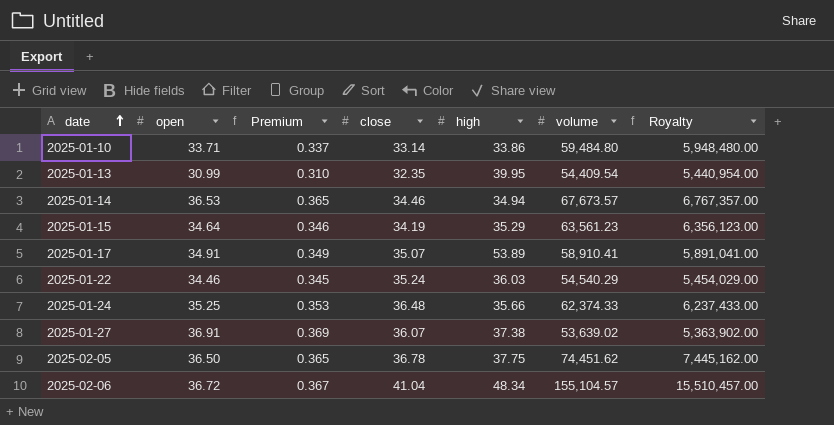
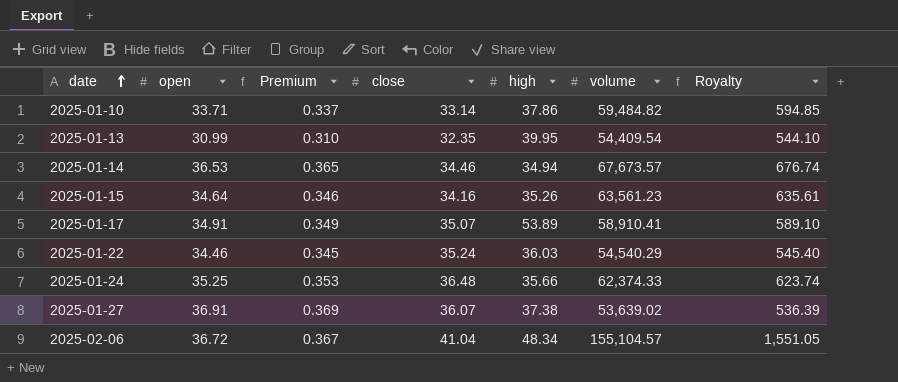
column Royalty | formula: [volume] * 100 -> [volume] * 0.01
row 2025-02-05: 36.50 | 0.365 | 36.78 | 37.75 | 74,451.62 | 7,445,162.00 -> none
2025-01-10 | high: 33.86 -> 37.86
2025-01-10 | volume: 59,484.80 -> 59,484.82
2025-01-15 | close: 34.19 -> 34.16
2025-01-15 | high: 35.29 -> 35.26

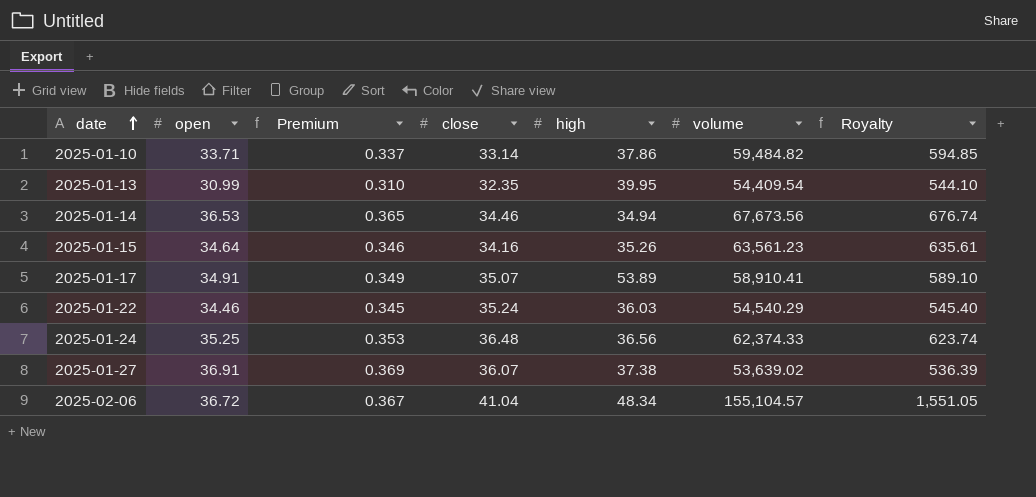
2025-01-14 | volume: 67,673.57 -> 67,673.56
2025-01-24 | high: 35.66 -> 36.56

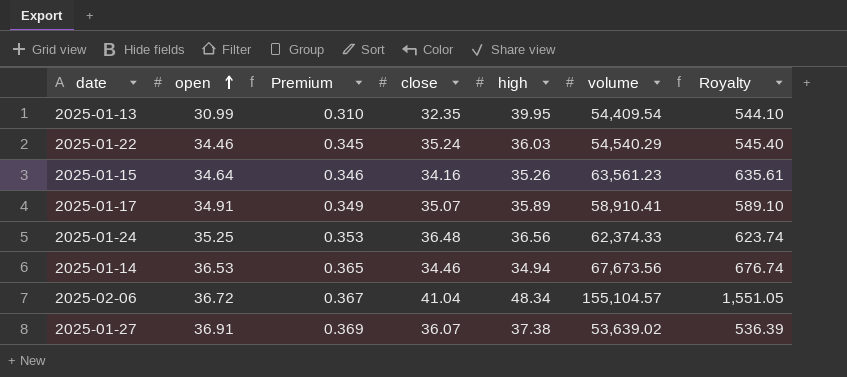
row order: date ascending -> open ascending
row 2025-01-10: 33.71 | 0.337 | 33.14 | 37.86 | 59,484.82 | 594.85 -> none
2025-01-17 | high: 53.89 -> 35.89

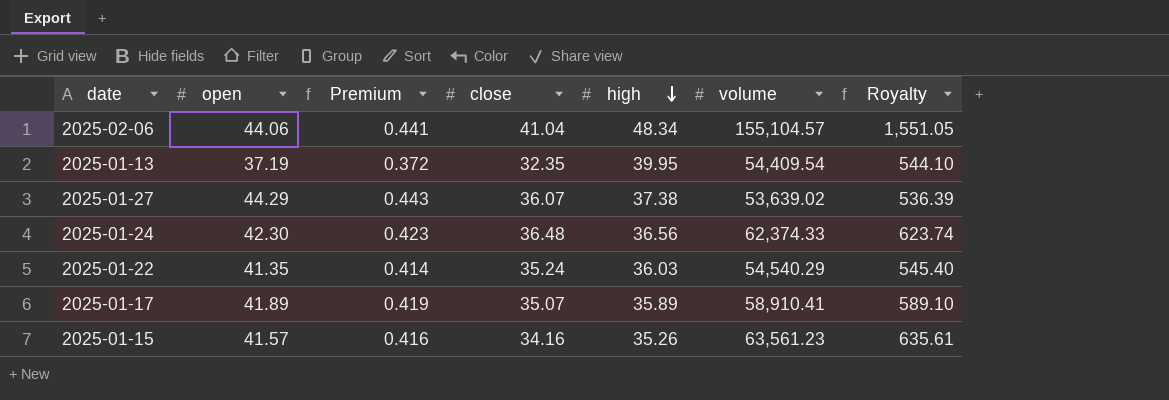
row order: open ascending -> high descending
row 2025-01-14: 36.53 | 0.365 | 34.46 | 34.94 | 67,673.56 | 676.74 -> none
2025-02-06 | open: 36.72 -> 44.06
2025-02-06 | Premium: 0.367 -> 0.441
2025-01-13 | open: 30.99 -> 37.19
2025-01-13 | Premium: 0.310 -> 0.372
2025-01-27 | open: 36.91 -> 44.29
2025-01-27 | Premium: 0.369 -> 0.443
2025-01-24 | open: 35.25 -> 42.30
2025-01-24 | Premium: 0.353 -> 0.423
2025-01-22 | open: 34.46 -> 41.35
2025-01-22 | Premium: 0.345 -> 0.414
2025-01-17 | open: 34.91 -> 41.89
2025-01-17 | Premium: 0.349 -> 0.419
2025-01-15 | open: 34.64 -> 41.57
2025-01-15 | Premium: 0.346 -> 0.416

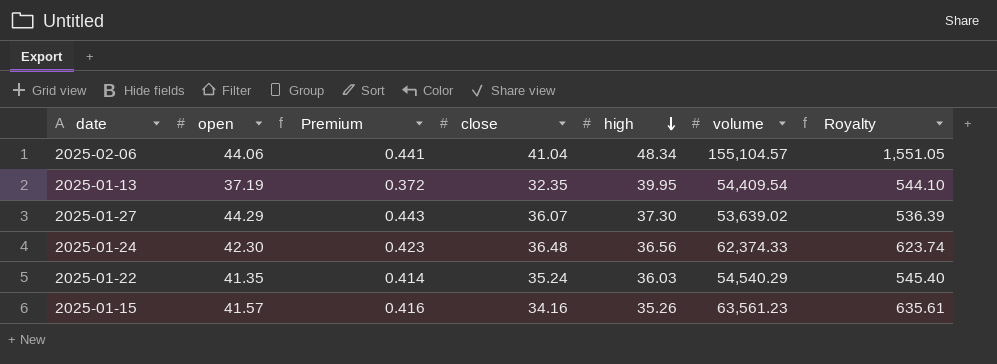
row 2025-01-17: 41.89 | 0.419 | 35.07 | 35.89 | 58,910.41 | 589.10 -> none
2025-01-27 | high: 37.38 -> 37.30

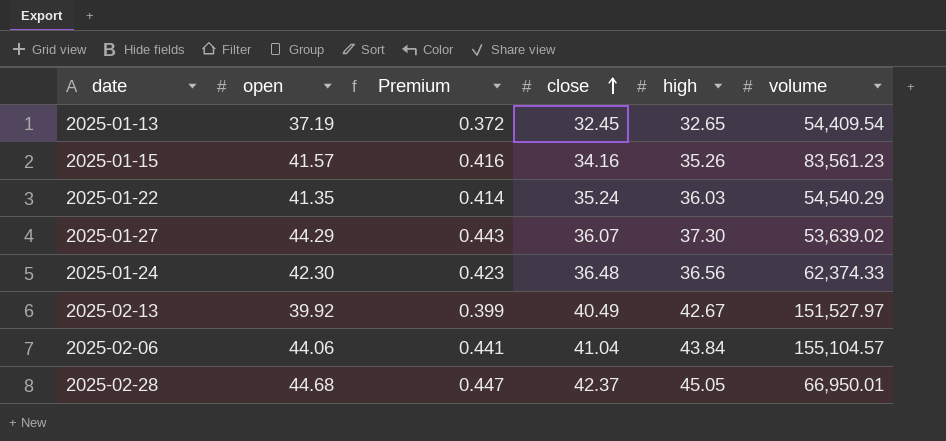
row order: high descending -> close ascending
column Royalty | formula: [volume] * 0.01 -> none
2025-01-13 | close: 32.35 -> 32.45
2025-01-13 | high: 39.95 -> 32.65
2025-01-15 | volume: 63,561.23 -> 83,561.23
row 2025-02-13: none -> 39.92 | 0.399 | 40.49 | 42.67 | 151,527.97
2025-02-06 | high: 48.34 -> 43.84
row 2025-02-28: none -> 44.68 | 0.447 | 42.37 | 45.05 | 66,950.01

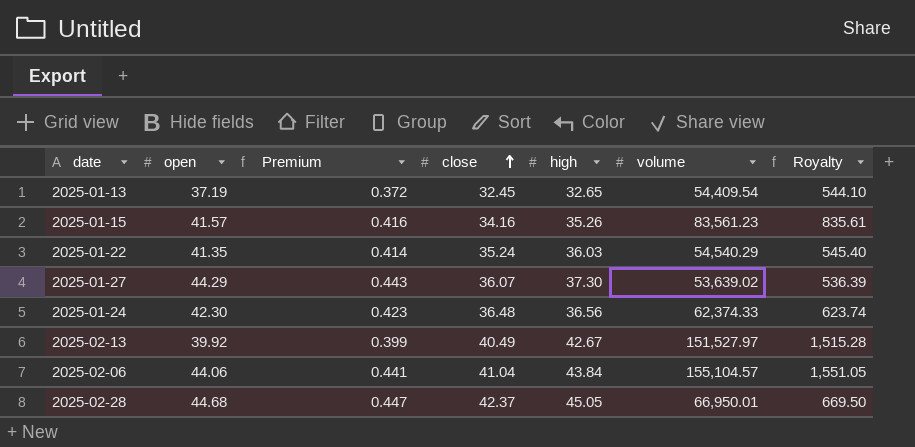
column Royalty | formula: none -> [volume] * 0.01

